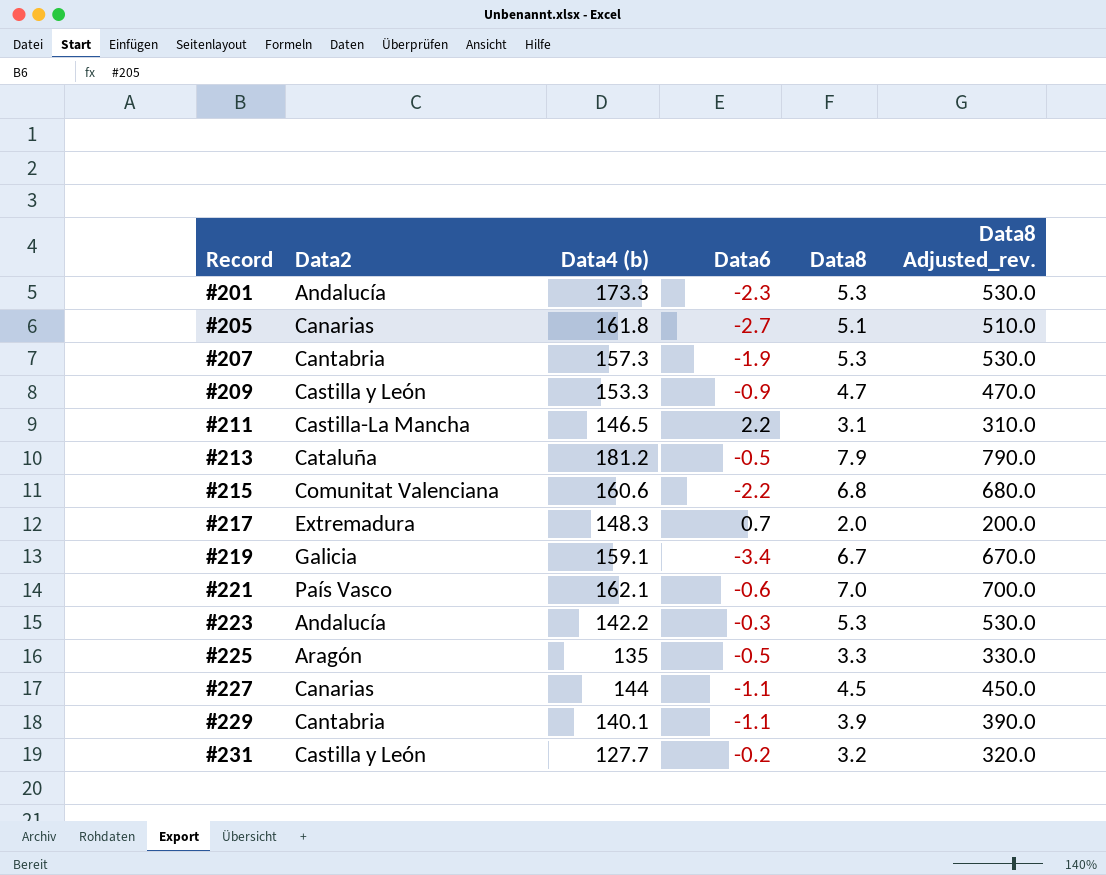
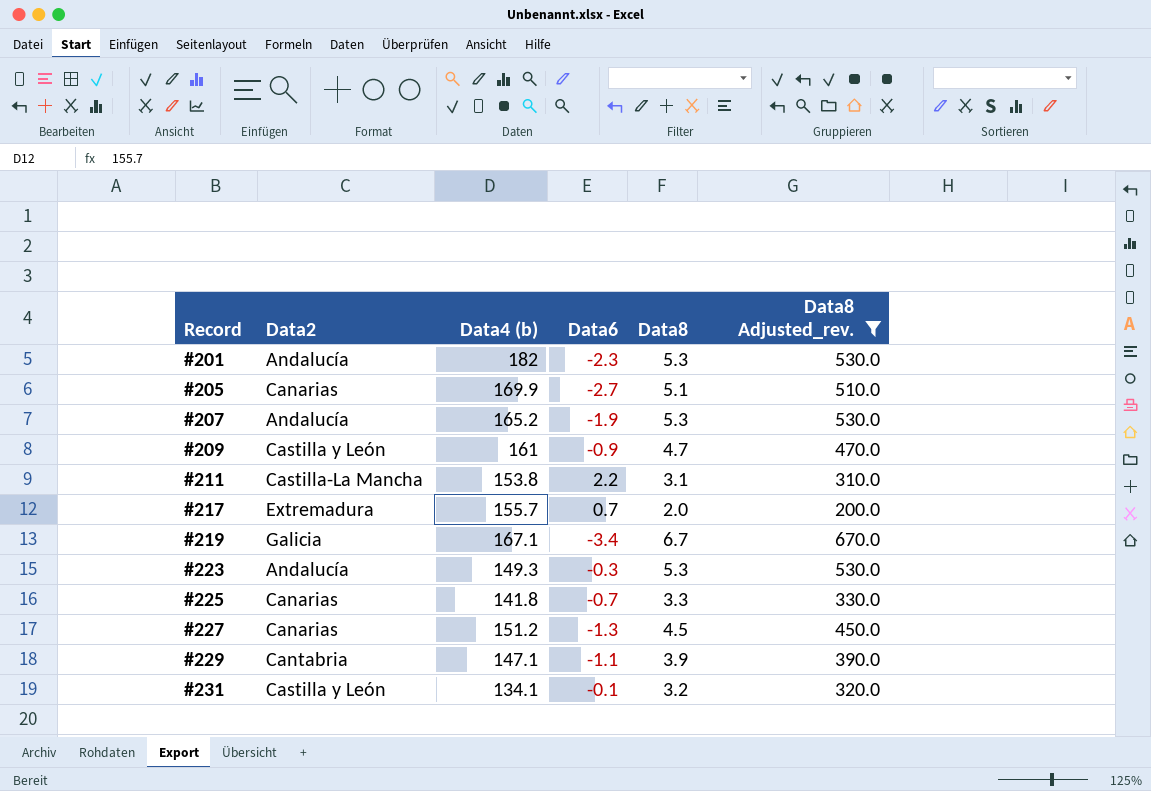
filter: none -> Data8 Adjusted_rev. <= 670.0
#201 | Data4 (b): 173.3 -> 182
#205 | Data4 (b): 161.8 -> 169.9
#207 | Data2: Cantabria -> Andalucía
#207 | Data4 (b): 157.3 -> 165.2
#209 | Data4 (b): 153.3 -> 161
#211 | Data4 (b): 146.5 -> 153.8
#217 | Data4 (b): 148.3 -> 155.7
#219 | Data4 (b): 159.1 -> 167.1
#223 | Data4 (b): 142.2 -> 149.3
#225 | Data2: Aragón -> Canarias
#225 | Data4 (b): 135 -> 141.8
#225 | Data6: -0.5 -> -0.7
#227 | Data4 (b): 144 -> 151.2
#227 | Data6: -1.1 -> -1.3
#229 | Data4 (b): 140.1 -> 147.1
#231 | Data4 (b): 127.7 -> 134.1
#231 | Data6: -0.2 -> -0.1

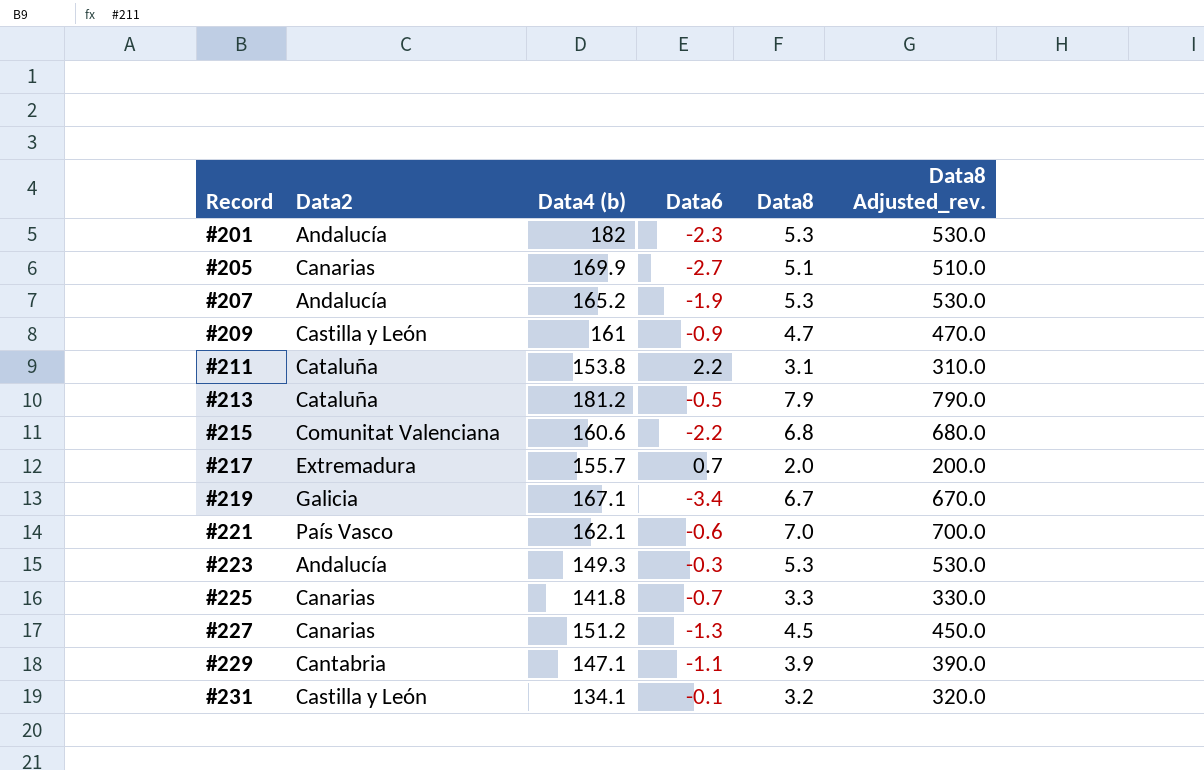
filter: Data8 Adjusted_rev. <= 670.0 -> none
#211 | Data2: Castilla-La Mancha -> Cataluña

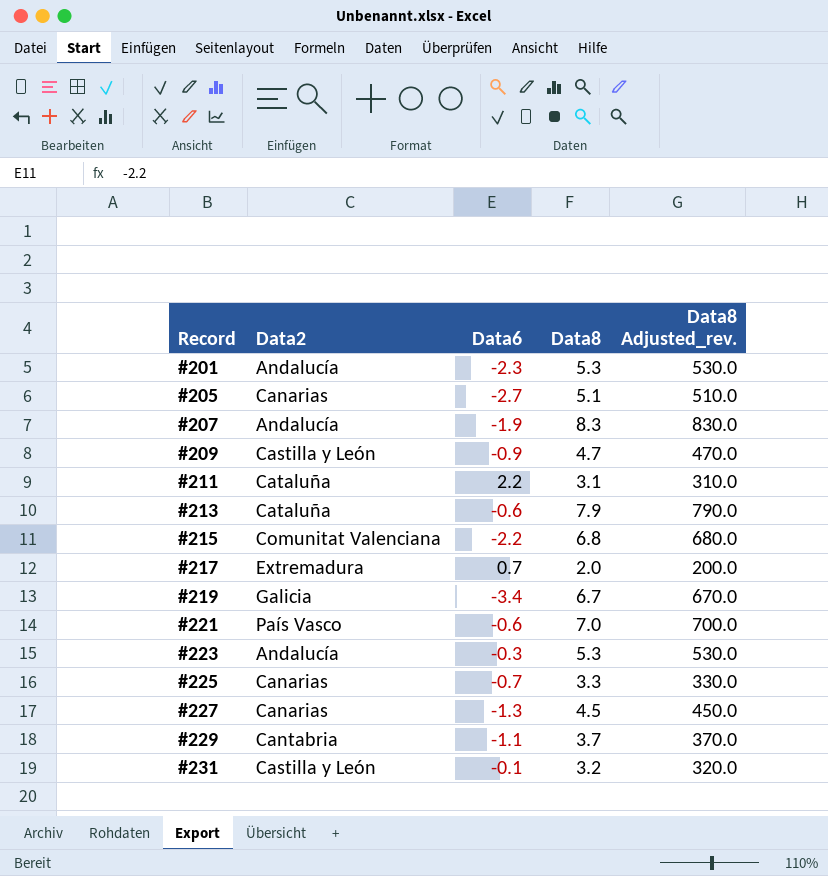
column Data4 (b) | position: 3 -> none
#207 | Data8: 5.3 -> 8.3
#207 | Data8 Adjusted_rev.: 530.0 -> 830.0
#213 | Data6: -0.5 -> -0.6
#229 | Data8: 3.9 -> 3.7
#229 | Data8 Adjusted_rev.: 390.0 -> 370.0

